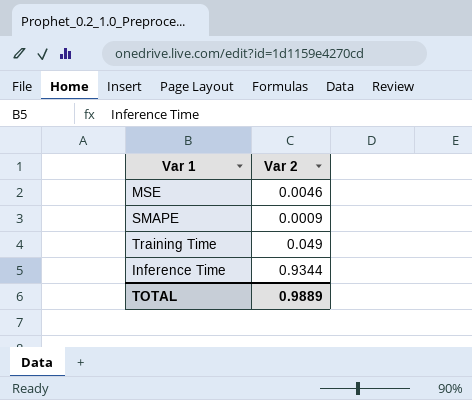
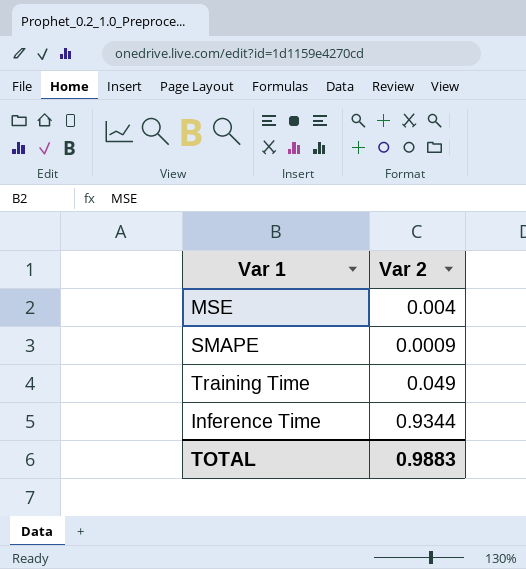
MSE | Var 2: 0.0046 -> 0.004
TOTAL | Var 2: 0.9889 -> 0.9883

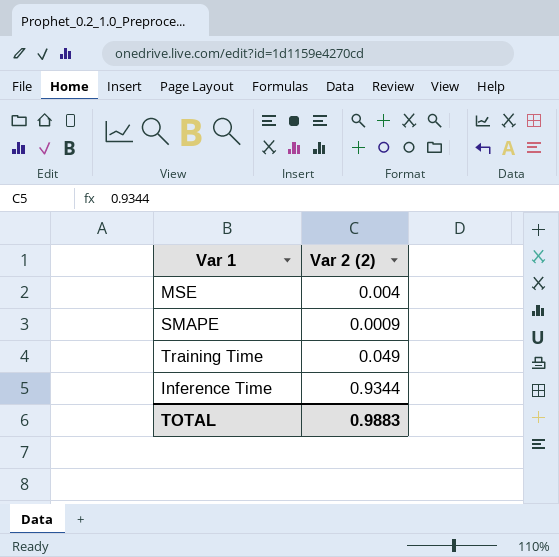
column name: Var 2 -> Var 2 (2)

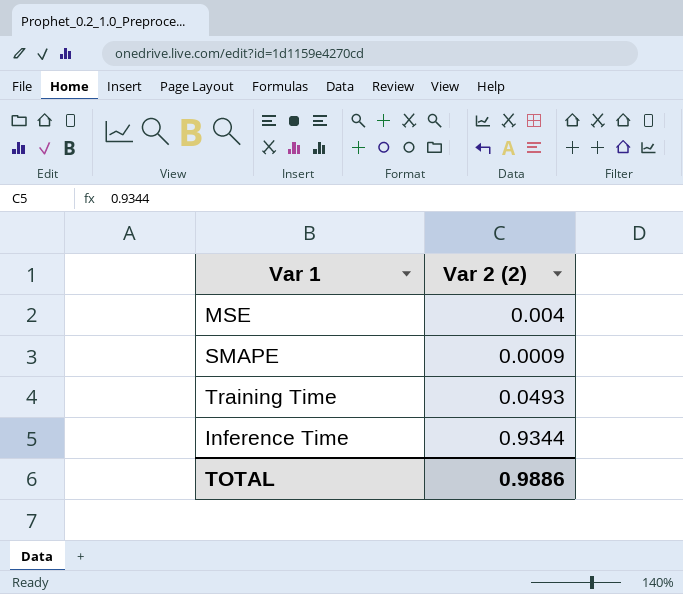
Training Time | Var 2 (2): 0.049 -> 0.0493
TOTAL | Var 2 (2): 0.9883 -> 0.9886

